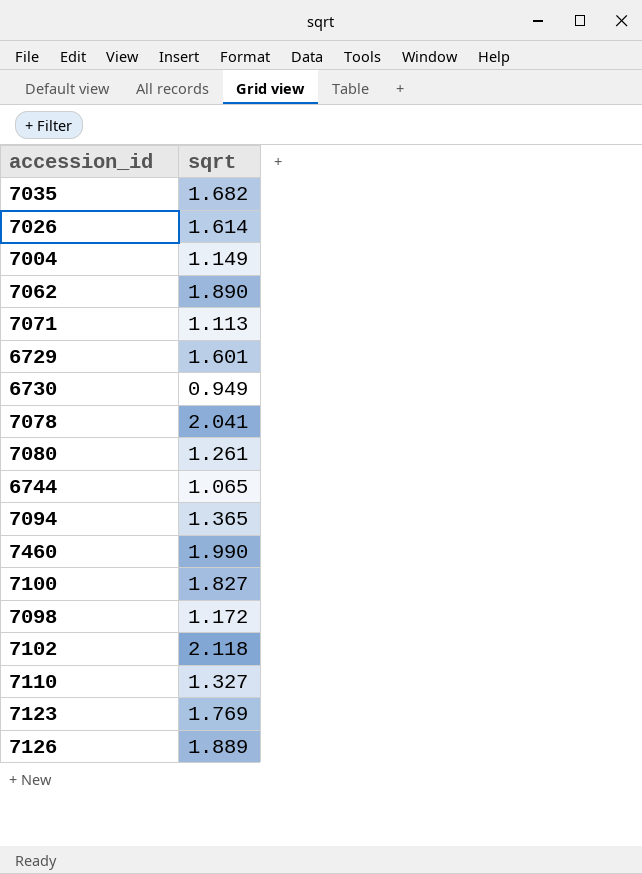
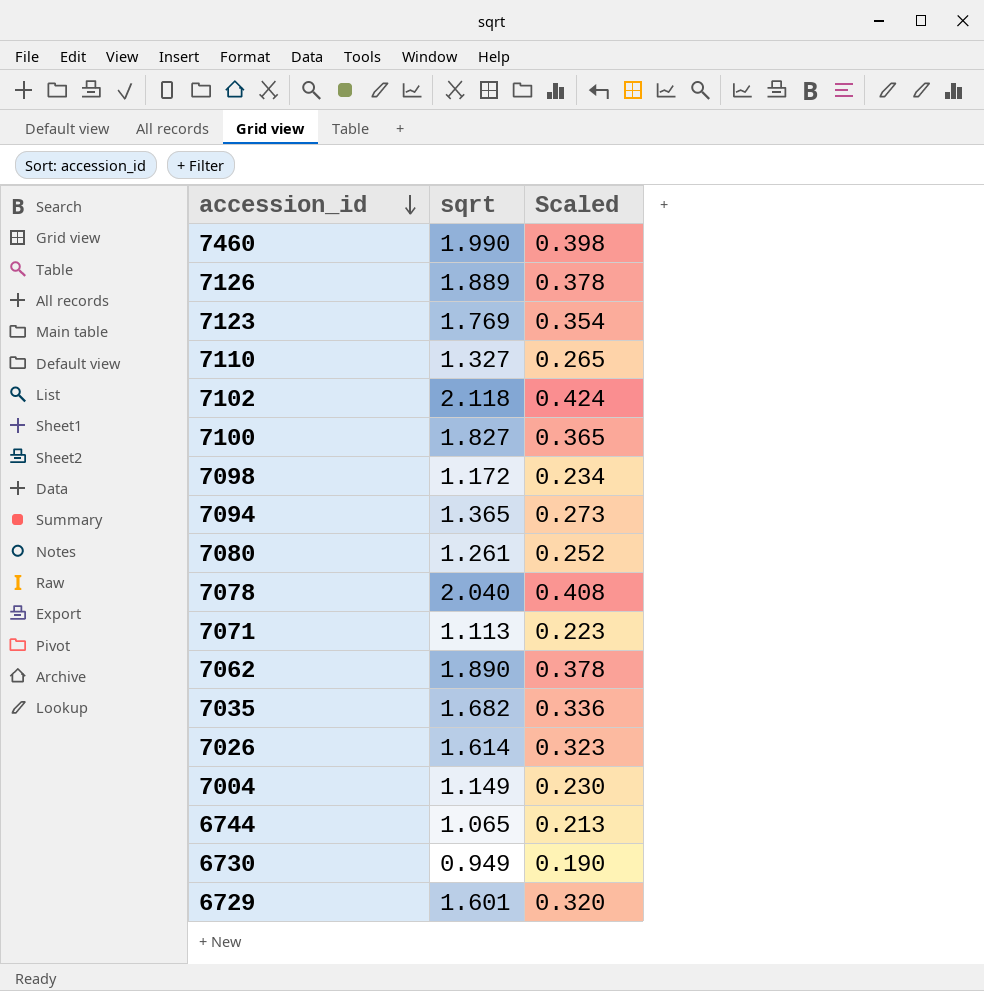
row order: none -> accession_id descending
column Scaled | formula: none -> [sqrt] * 0.2
7078 | sqrt: 2.041 -> 2.040

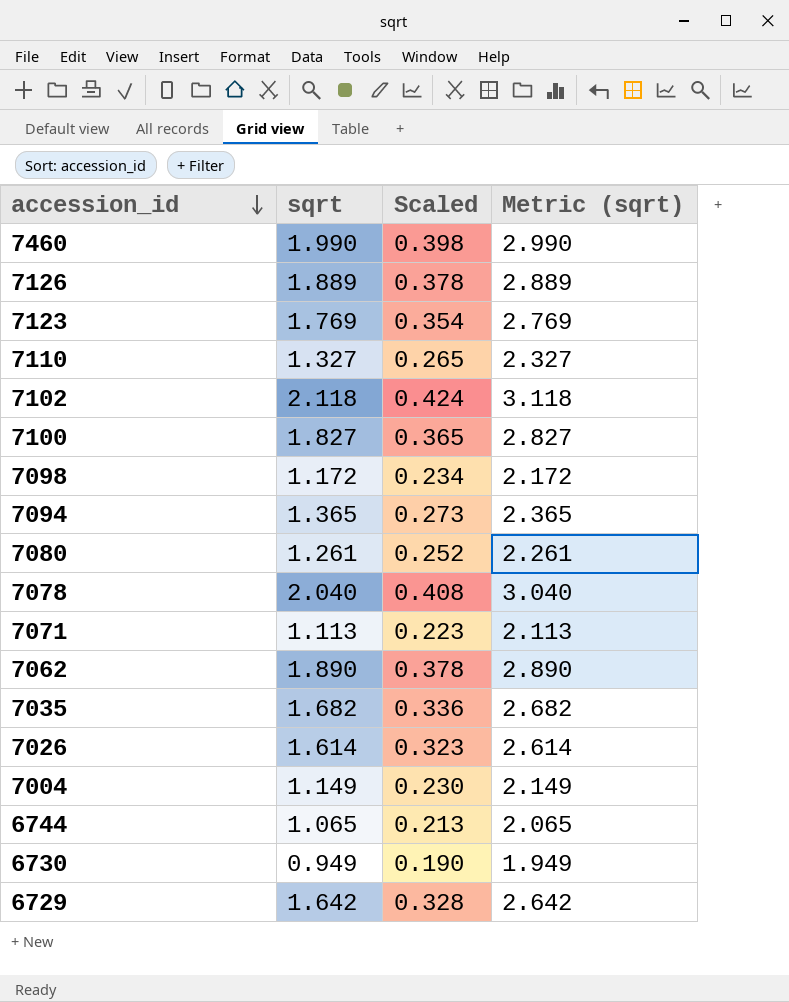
column Metric (sqrt) | formula: none -> [sqrt] + 1
6729 | sqrt: 1.601 -> 1.642
6729 | Scaled: 0.320 -> 0.328

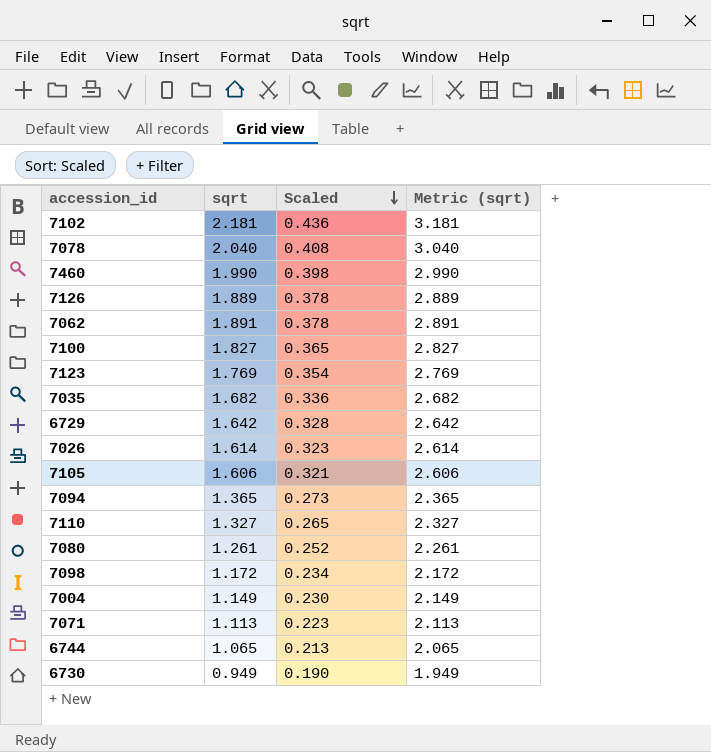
row order: accession_id descending -> Scaled descending
7102 | sqrt: 2.118 -> 2.181
7102 | Scaled: 0.424 -> 0.436
7102 | Metric (sqrt): 3.118 -> 3.181
7062 | sqrt: 1.890 -> 1.891
7062 | Metric (sqrt): 2.890 -> 2.891
row 7105: none -> 1.606 | 0.321 | 2.606

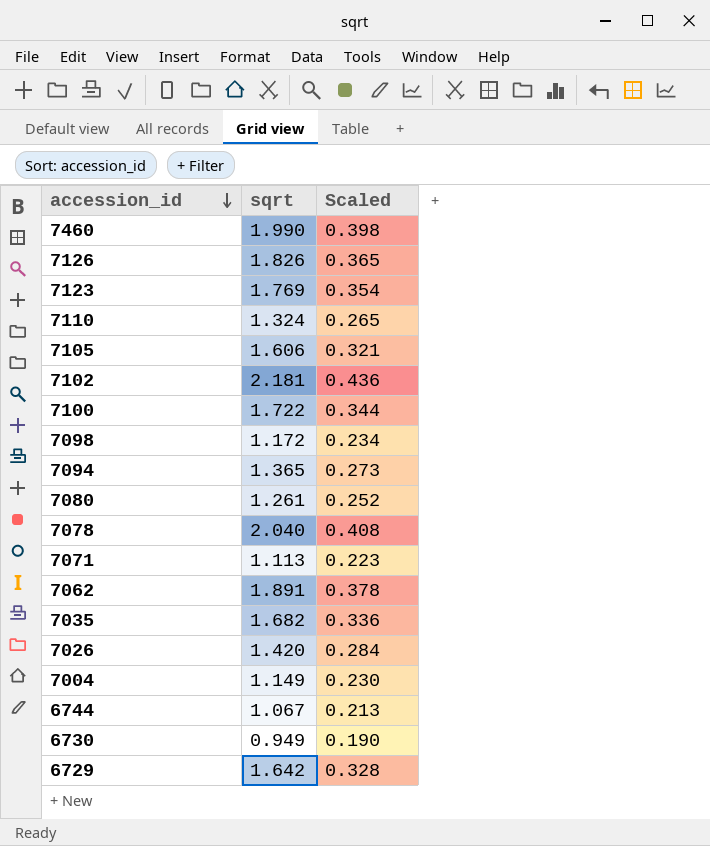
row order: Scaled descending -> accession_id descending
column Metric (sqrt) | formula: [sqrt] + 1 -> none
7126 | sqrt: 1.889 -> 1.826
7126 | Scaled: 0.378 -> 0.365
7110 | sqrt: 1.327 -> 1.324
7100 | sqrt: 1.827 -> 1.722
7100 | Scaled: 0.365 -> 0.344
7026 | sqrt: 1.614 -> 1.420
7026 | Scaled: 0.323 -> 0.284
6744 | sqrt: 1.065 -> 1.067

